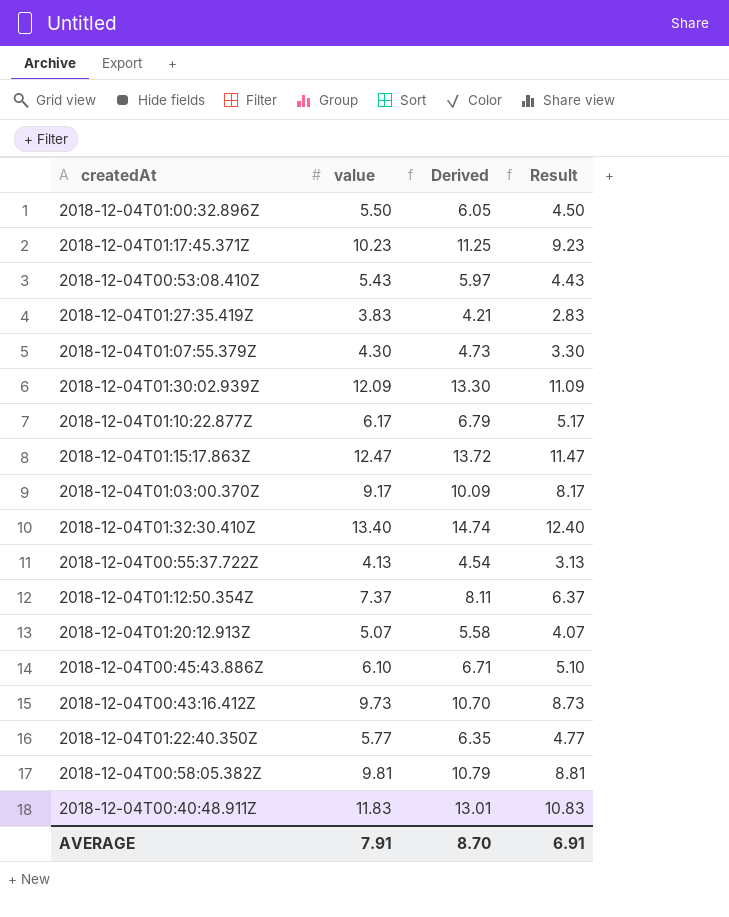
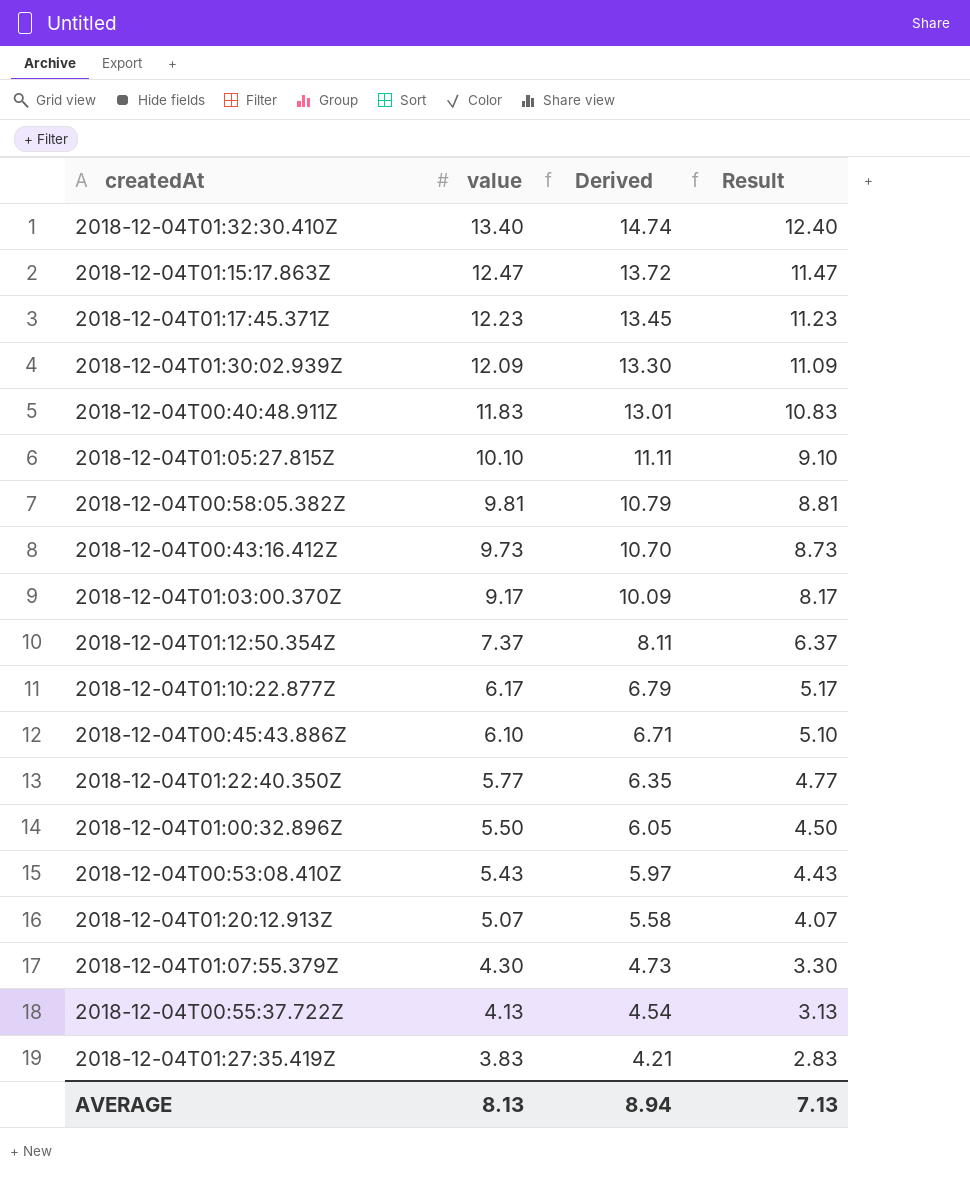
row order: none -> value descending
2018-12-04T01:17:45.371Z | value: 10.23 -> 12.23
2018-12-04T01:17:45.371Z | Derived: 11.25 -> 13.45
2018-12-04T01:17:45.371Z | Result: 9.23 -> 11.23
row 2018-12-04T01:05:27.815Z: none -> 10.10 | 11.11 | 9.10
AVERAGE | value: 7.91 -> 8.13
AVERAGE | Derived: 8.70 -> 8.94
AVERAGE | Result: 6.91 -> 7.13

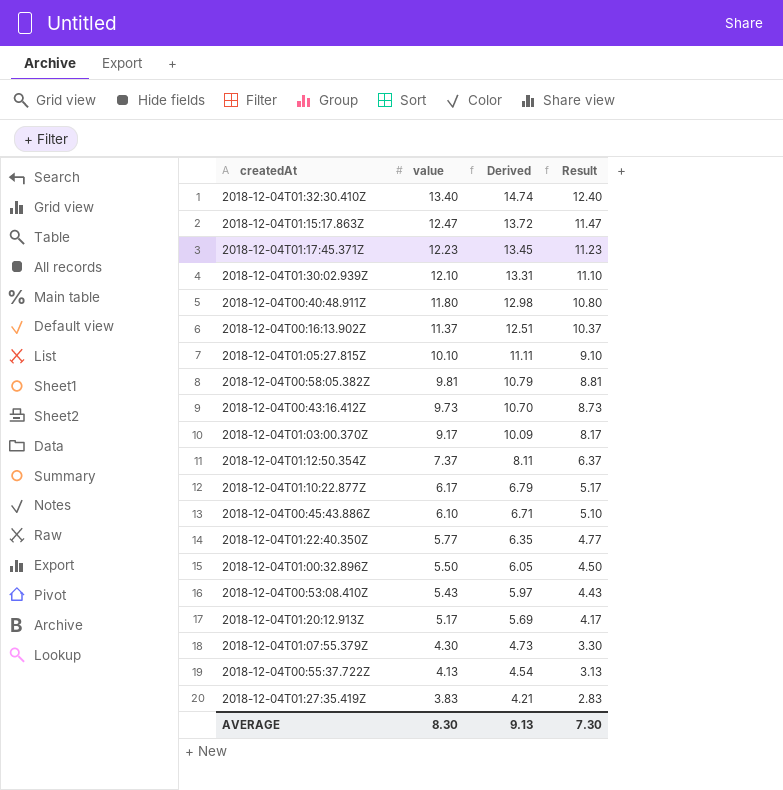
2018-12-04T01:30:02.939Z | value: 12.09 -> 12.10
2018-12-04T01:30:02.939Z | Derived: 13.30 -> 13.31
2018-12-04T01:30:02.939Z | Result: 11.09 -> 11.10
2018-12-04T00:40:48.911Z | value: 11.83 -> 11.80
2018-12-04T00:40:48.911Z | Derived: 13.01 -> 12.98
2018-12-04T00:40:48.911Z | Result: 10.83 -> 10.80
row 2018-12-04T00:16:13.902Z: none -> 11.37 | 12.51 | 10.37
2018-12-04T01:20:12.913Z | value: 5.07 -> 5.17
2018-12-04T01:20:12.913Z | Derived: 5.58 -> 5.69
2018-12-04T01:20:12.913Z | Result: 4.07 -> 4.17
AVERAGE | value: 8.13 -> 8.30
AVERAGE | Derived: 8.94 -> 9.13
AVERAGE | Result: 7.13 -> 7.30

